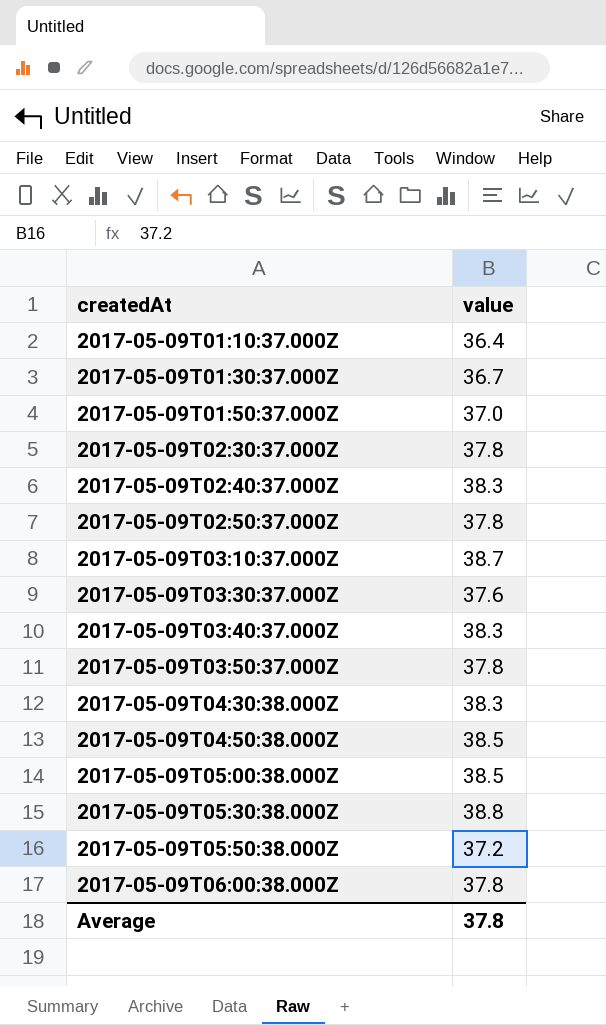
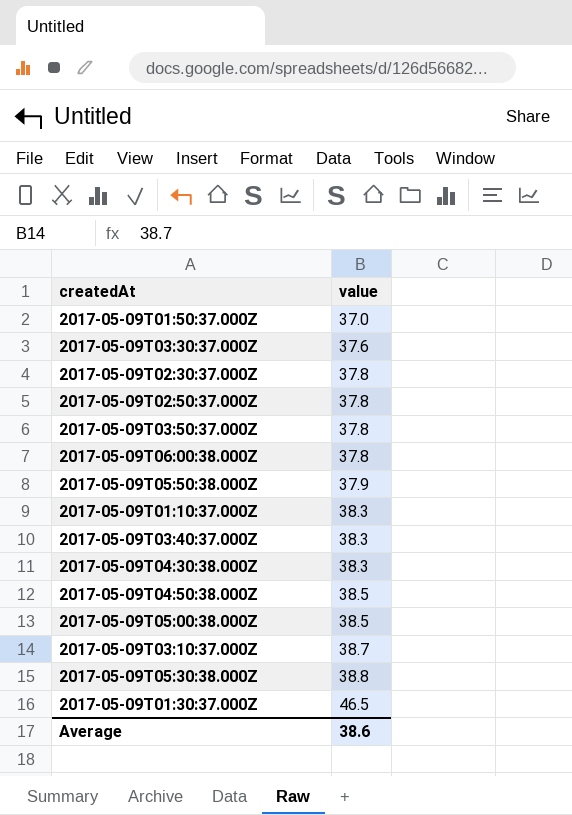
row order: createdAt ascending -> value ascending
row 2017-05-09T02:40:37.000Z: 38.3 -> none
2017-05-09T05:50:38.000Z | value: 37.2 -> 37.9
2017-05-09T01:10:37.000Z | value: 36.4 -> 38.3
2017-05-09T01:30:37.000Z | value: 36.7 -> 46.5
Average | value: 37.8 -> 38.6

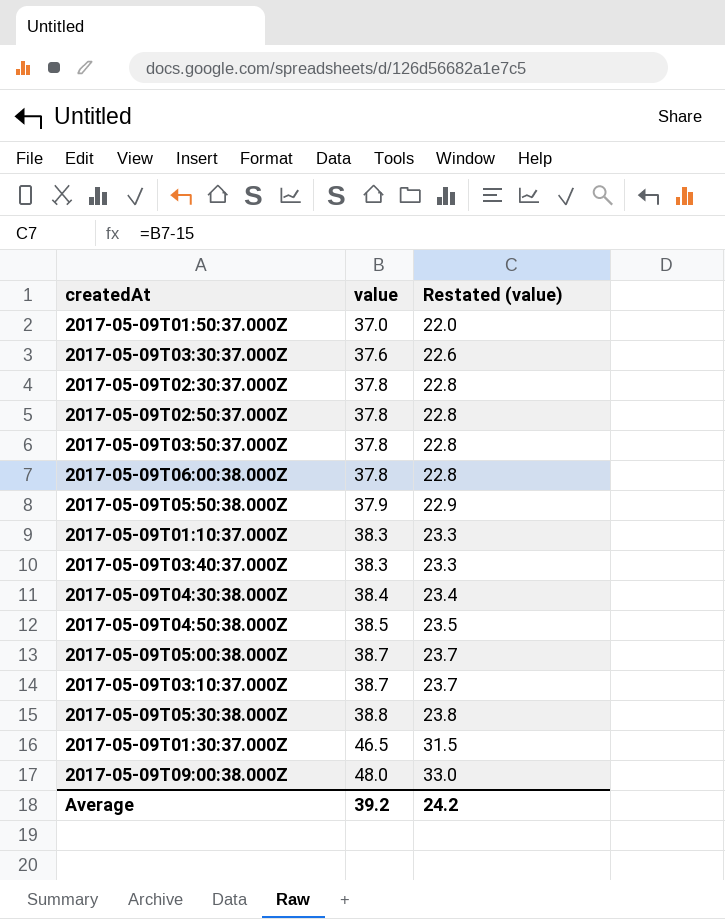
column Restated (value) | formula: none -> [value] - 15
2017-05-09T04:30:38.000Z | value: 38.3 -> 38.4
2017-05-09T05:00:38.000Z | value: 38.5 -> 38.7
row 2017-05-09T09:00:38.000Z: none -> 48.0 | 33.0
Average | value: 38.6 -> 39.2

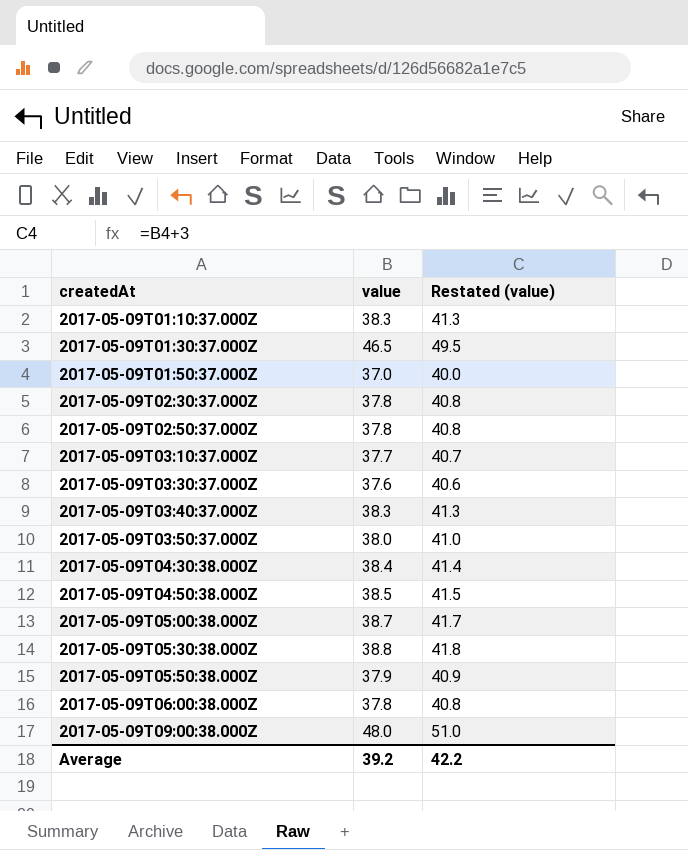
row order: value ascending -> createdAt ascending
column Restated (value) | formula: [value] - 15 -> [value] + 3
2017-05-09T03:10:37.000Z | value: 38.7 -> 37.7
2017-05-09T03:50:37.000Z | value: 37.8 -> 38.0
Average | Restated (value): 24.2 -> 42.2

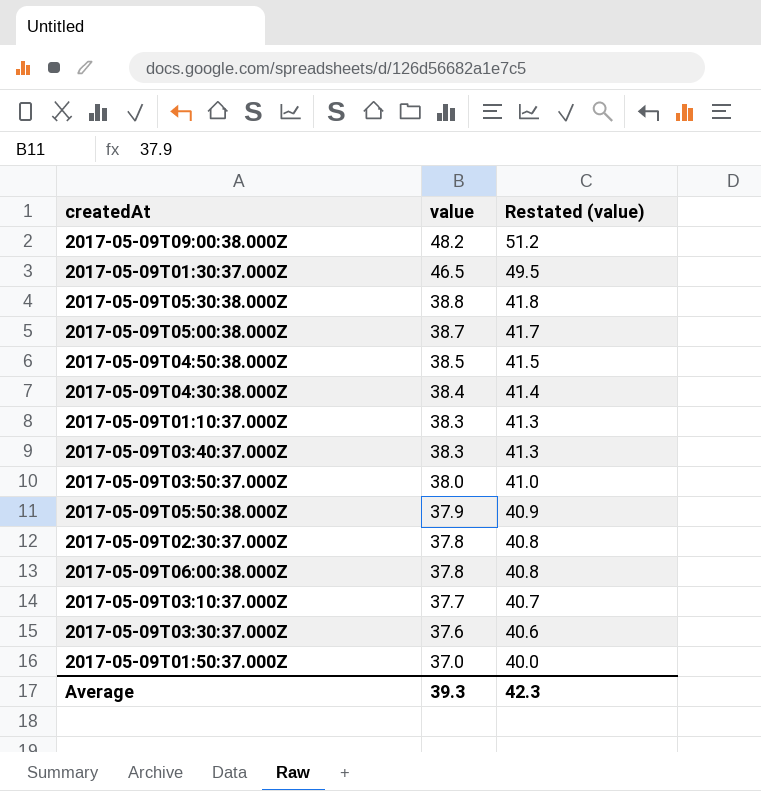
row order: createdAt ascending -> value descending
row 2017-05-09T02:50:37.000Z: 37.8 | 40.8 -> none
2017-05-09T09:00:38.000Z | value: 48.0 -> 48.2
2017-05-09T09:00:38.000Z | Restated (value): 51.0 -> 51.2
Average | value: 39.2 -> 39.3
Average | Restated (value): 42.2 -> 42.3

